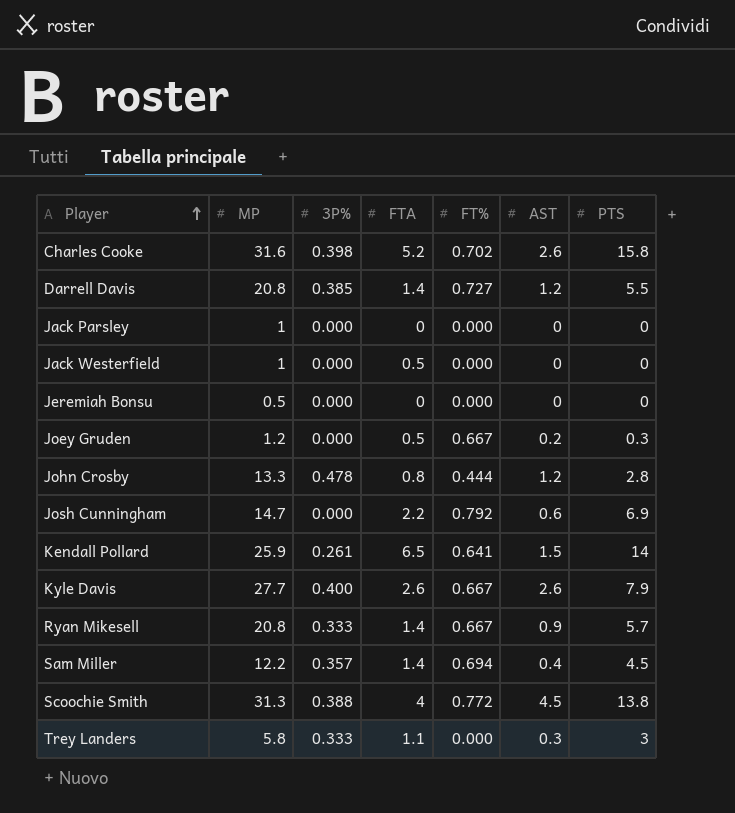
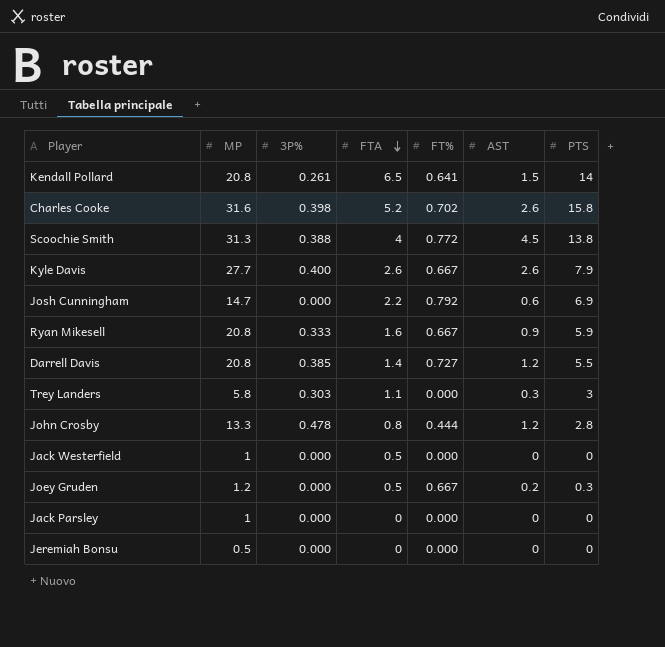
row order: Player ascending -> FTA descending
row Sam Miller: 12.2 | 0.357 | 1.4 | 0.694 | 0.4 | 4.5 -> none
Kendall Pollard | MP: 25.9 -> 20.8
Ryan Mikesell | FTA: 1.4 -> 1.6
Ryan Mikesell | PTS: 5.7 -> 5.9
Trey Landers | 3P%: 0.333 -> 0.303

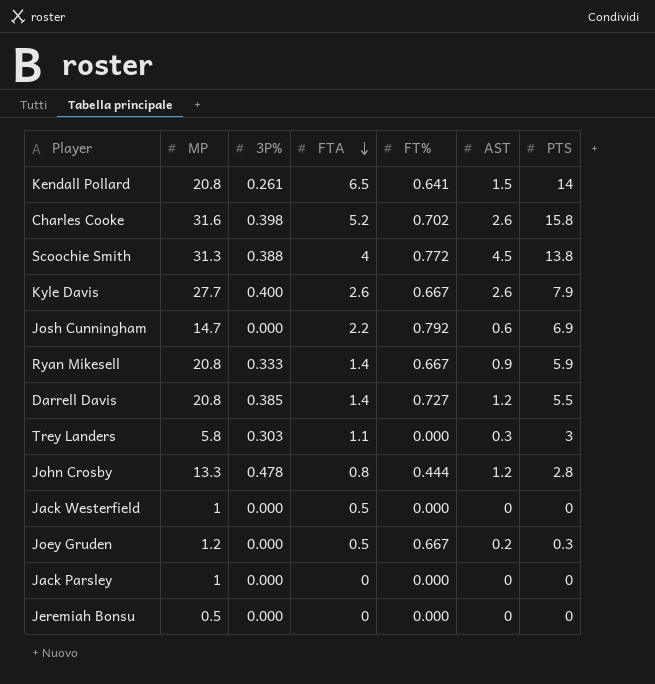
Ryan Mikesell | FTA: 1.6 -> 1.4

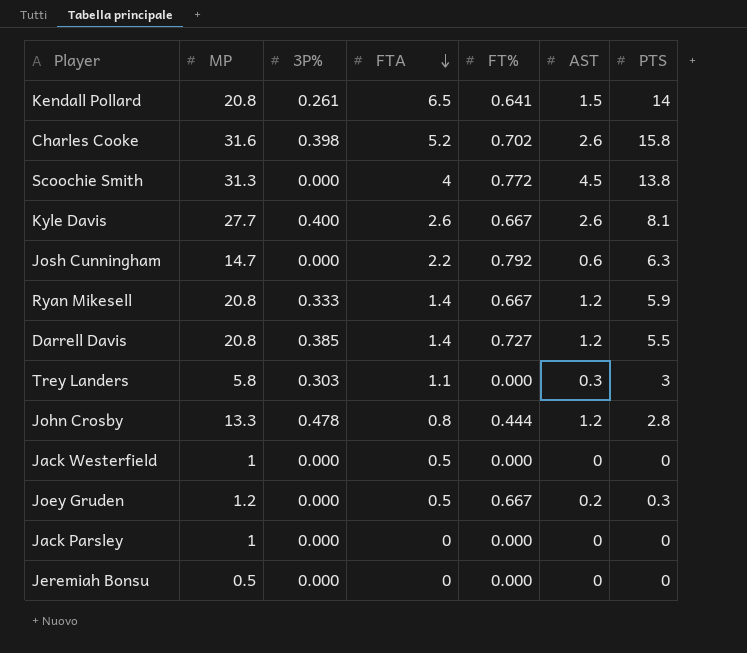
Scoochie Smith | 3P%: 0.388 -> 0.000
Kyle Davis | PTS: 7.9 -> 8.1
Josh Cunningham | PTS: 6.9 -> 6.3
Ryan Mikesell | AST: 0.9 -> 1.2

